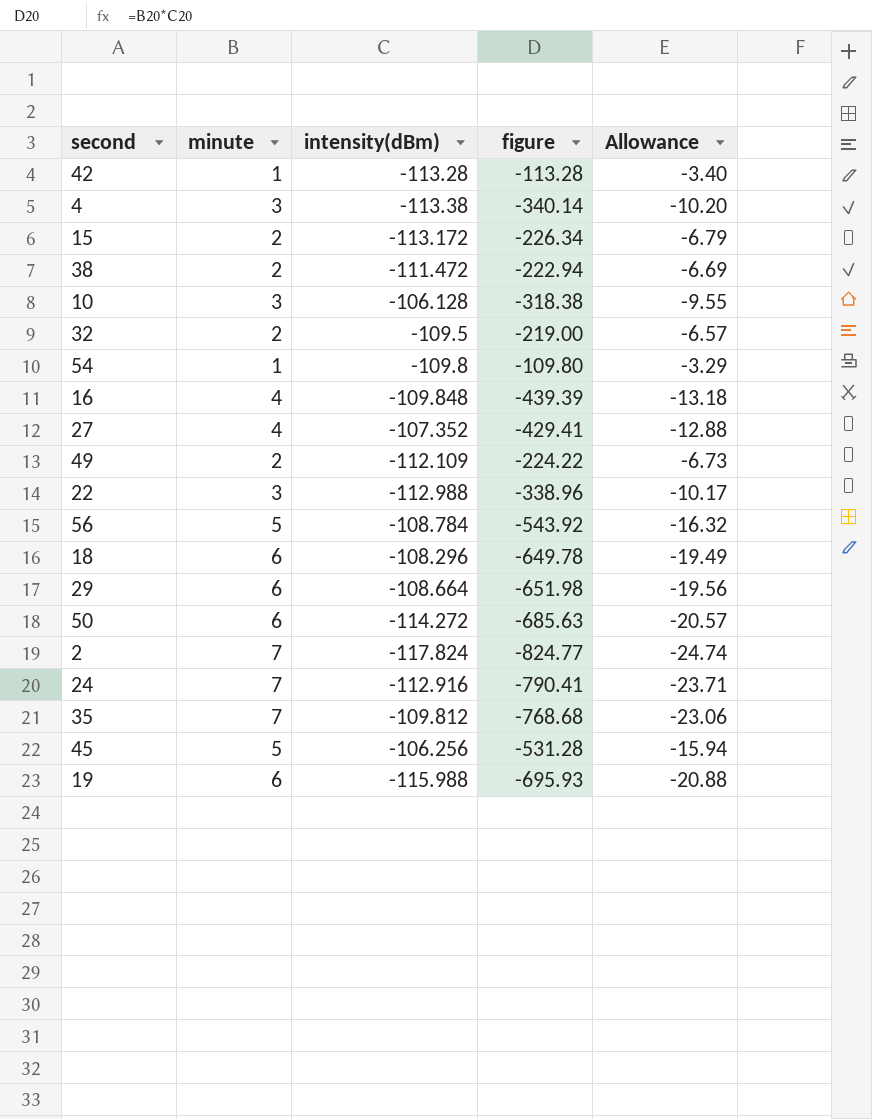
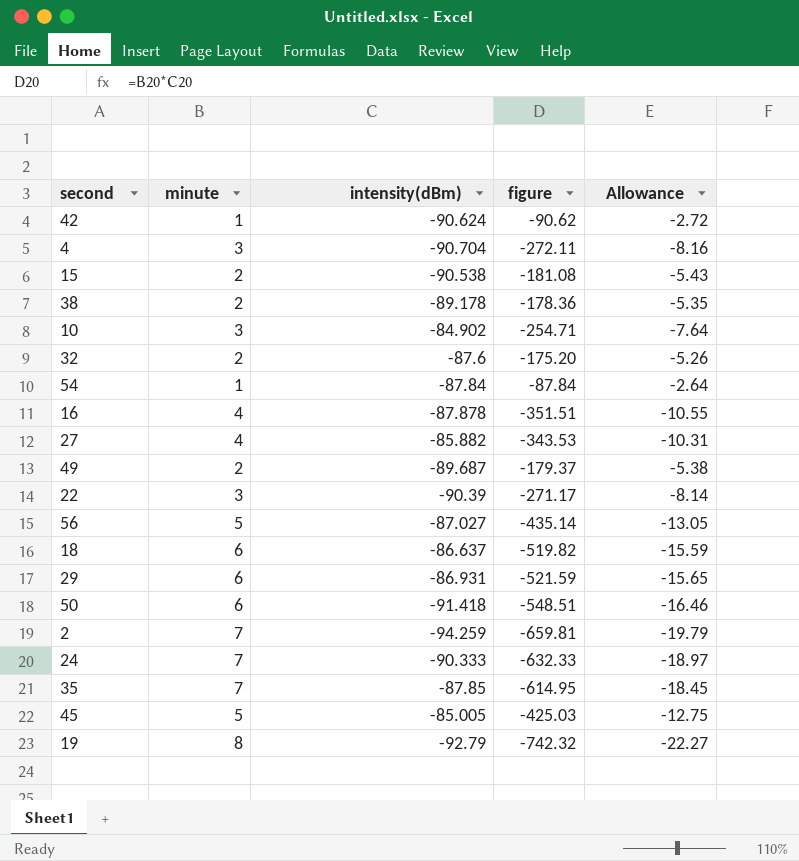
42 | intensity(dBm): -113.28 -> -90.624
42 | figure: -113.28 -> -90.62
42 | Allowance: -3.40 -> -2.72
4 | intensity(dBm): -113.38 -> -90.704
4 | figure: -340.14 -> -272.11
4 | Allowance: -10.20 -> -8.16
15 | intensity(dBm): -113.172 -> -90.538
15 | figure: -226.34 -> -181.08
15 | Allowance: -6.79 -> -5.43
38 | intensity(dBm): -111.472 -> -89.178
38 | figure: -222.94 -> -178.36
38 | Allowance: -6.69 -> -5.35
10 | intensity(dBm): -106.128 -> -84.902
10 | figure: -318.38 -> -254.71
10 | Allowance: -9.55 -> -7.64
32 | intensity(dBm): -109.5 -> -87.6
32 | figure: -219.00 -> -175.20
32 | Allowance: -6.57 -> -5.26
54 | intensity(dBm): -109.8 -> -87.84
54 | figure: -109.80 -> -87.84
54 | Allowance: -3.29 -> -2.64
16 | intensity(dBm): -109.848 -> -87.878
16 | figure: -439.39 -> -351.51
16 | Allowance: -13.18 -> -10.55
27 | intensity(dBm): -107.352 -> -85.882
27 | figure: -429.41 -> -343.53
27 | Allowance: -12.88 -> -10.31
49 | intensity(dBm): -112.109 -> -89.687
49 | figure: -224.22 -> -179.37
49 | Allowance: -6.73 -> -5.38
22 | intensity(dBm): -112.988 -> -90.39
22 | figure: -338.96 -> -271.17
22 | Allowance: -10.17 -> -8.14
56 | intensity(dBm): -108.784 -> -87.027
56 | figure: -543.92 -> -435.14
56 | Allowance: -16.32 -> -13.05
18 | intensity(dBm): -108.296 -> -86.637
18 | figure: -649.78 -> -519.82
18 | Allowance: -19.49 -> -15.59
29 | intensity(dBm): -108.664 -> -86.931
29 | figure: -651.98 -> -521.59
29 | Allowance: -19.56 -> -15.65
50 | intensity(dBm): -114.272 -> -91.418
50 | figure: -685.63 -> -548.51
50 | Allowance: -20.57 -> -16.46
2 | intensity(dBm): -117.824 -> -94.259
2 | figure: -824.77 -> -659.81
2 | Allowance: -24.74 -> -19.79
24 | intensity(dBm): -112.916 -> -90.333
24 | figure: -790.41 -> -632.33
24 | Allowance: -23.71 -> -18.97
35 | intensity(dBm): -109.812 -> -87.85
35 | figure: -768.68 -> -614.95
35 | Allowance: -23.06 -> -18.45
45 | intensity(dBm): -106.256 -> -85.005
45 | figure: -531.28 -> -425.03
45 | Allowance: -15.94 -> -12.75
19 | minute: 6 -> 8
19 | intensity(dBm): -115.988 -> -92.79
19 | figure: -695.93 -> -742.32
19 | Allowance: -20.88 -> -22.27

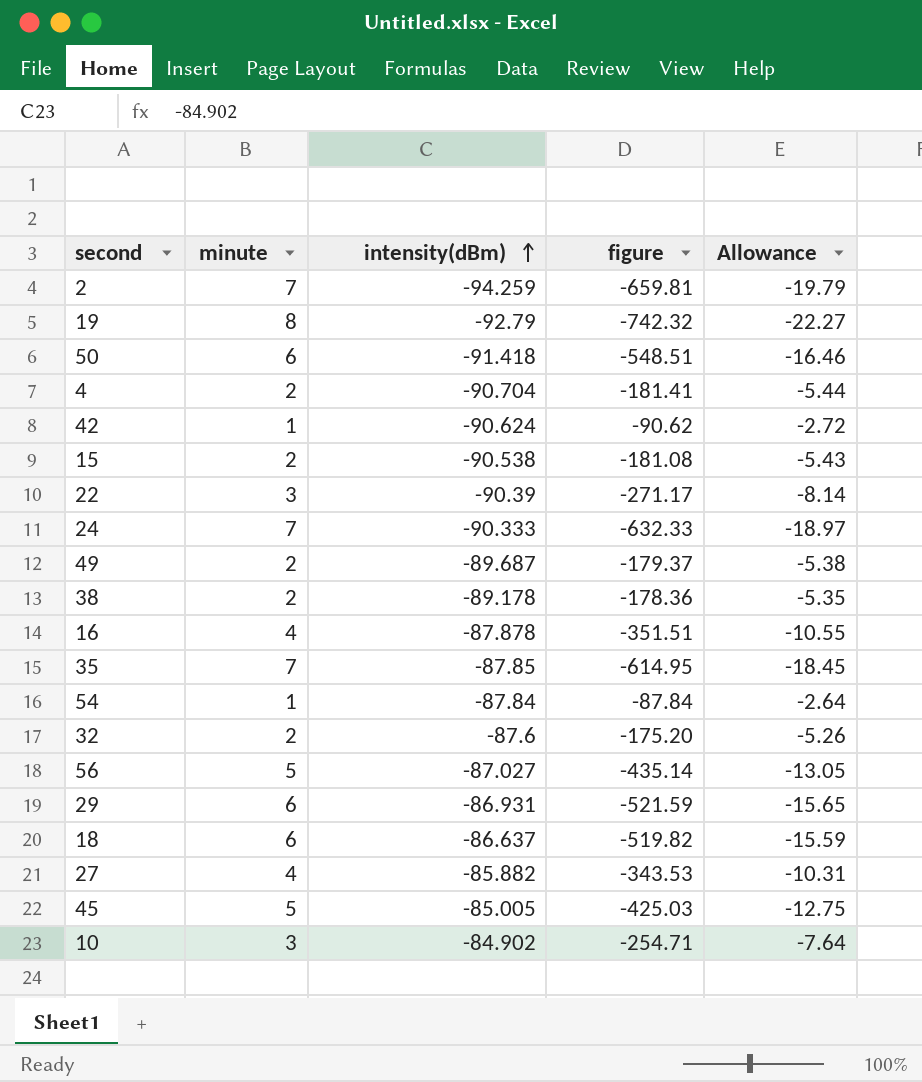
row order: none -> intensity(dBm) ascending
4 | minute: 3 -> 2
4 | figure: -272.11 -> -181.41
4 | Allowance: -8.16 -> -5.44

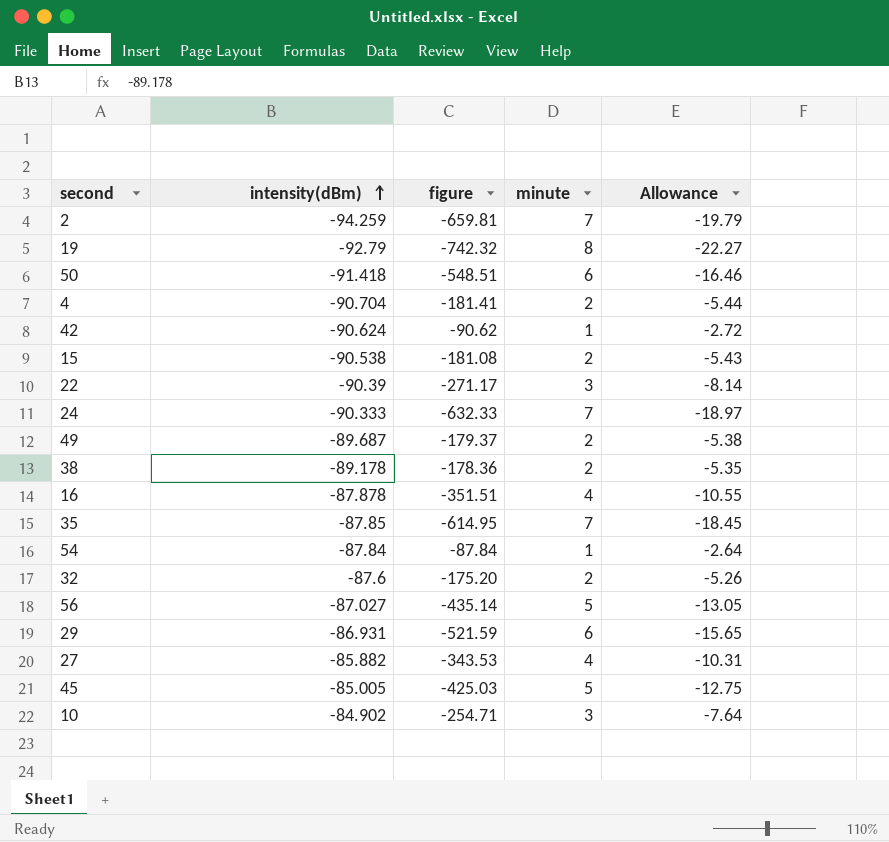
column minute | position: 2 -> 4
row 18: 6 | -86.637 | -519.82 | -15.59 -> none

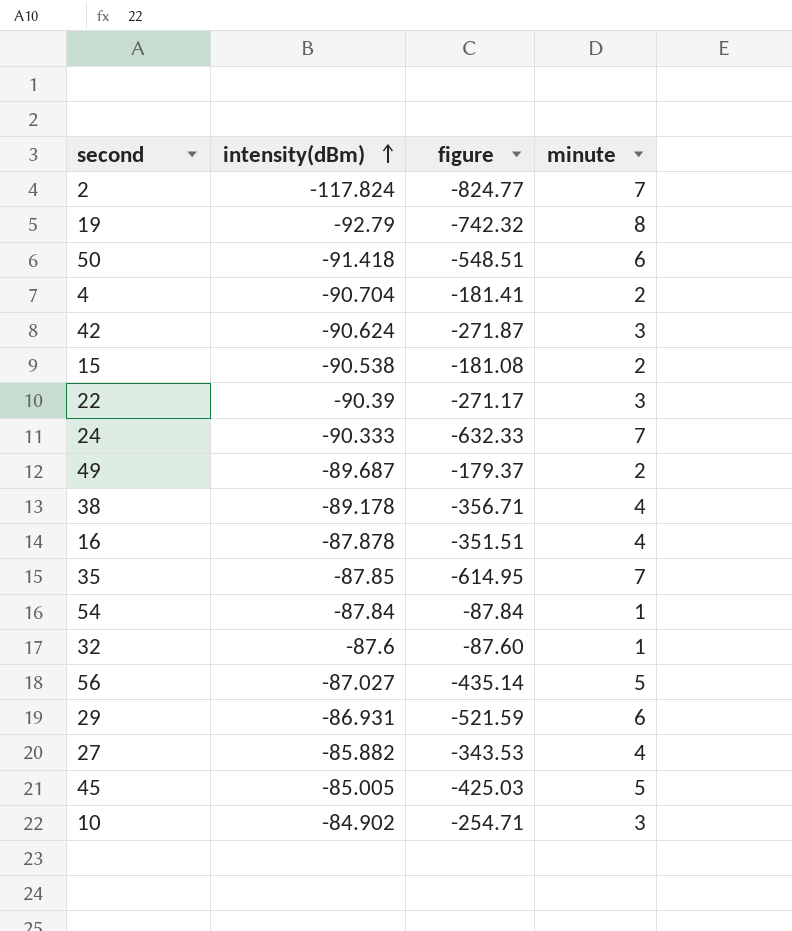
column Allowance | formula: [figure] * 0.03 -> none
2 | intensity(dBm): -94.259 -> -117.824
2 | figure: -659.81 -> -824.77
42 | figure: -90.62 -> -271.87
42 | minute: 1 -> 3
38 | figure: -178.36 -> -356.71
38 | minute: 2 -> 4
32 | figure: -175.20 -> -87.60
32 | minute: 2 -> 1

